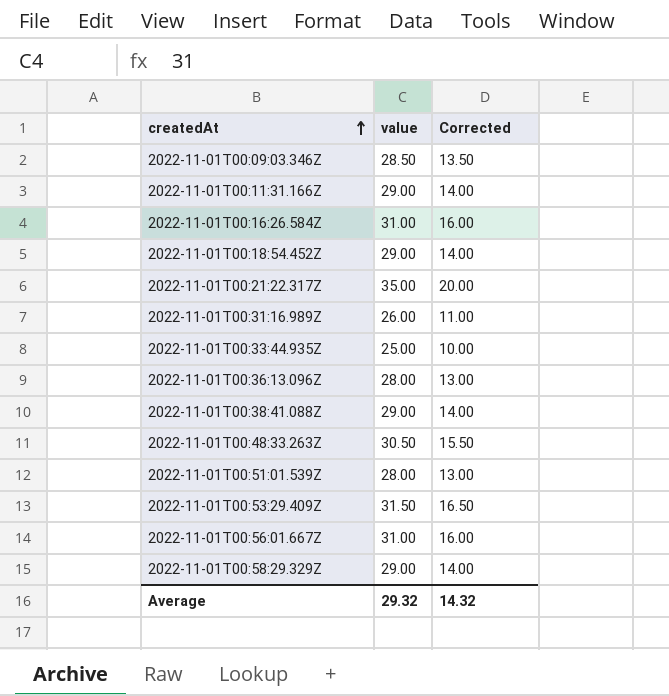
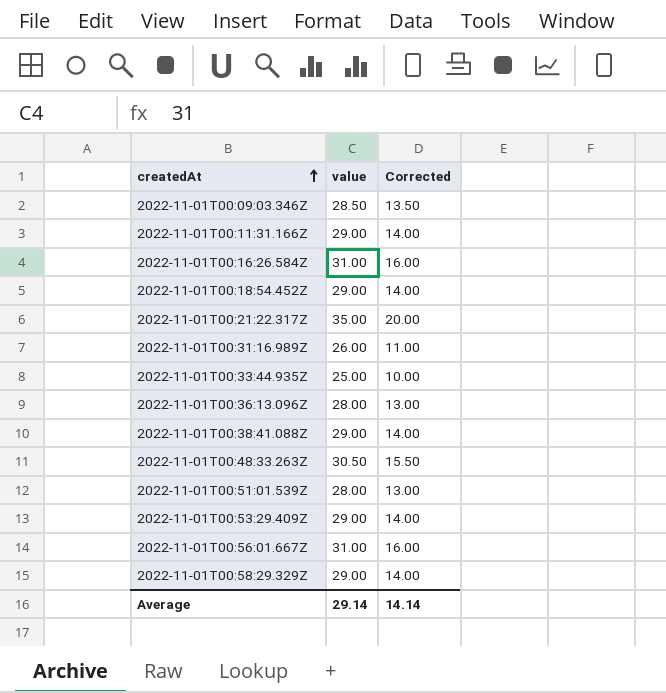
2022-11-01T00:53:29.409Z | value: 31.50 -> 29.00
2022-11-01T00:53:29.409Z | Corrected: 16.50 -> 14.00
Average | value: 29.32 -> 29.14
Average | Corrected: 14.32 -> 14.14

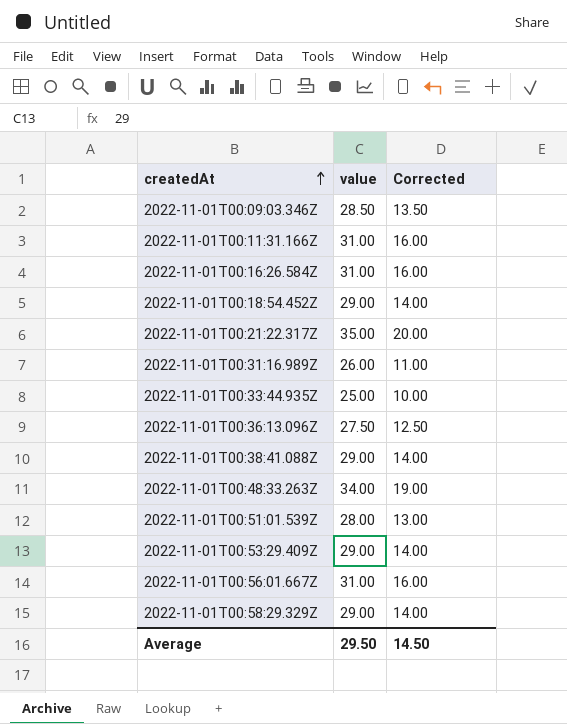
2022-11-01T00:11:31.166Z | value: 29.00 -> 31.00
2022-11-01T00:11:31.166Z | Corrected: 14.00 -> 16.00
2022-11-01T00:36:13.096Z | value: 28.00 -> 27.50
2022-11-01T00:36:13.096Z | Corrected: 13.00 -> 12.50
2022-11-01T00:48:33.263Z | value: 30.50 -> 34.00
2022-11-01T00:48:33.263Z | Corrected: 15.50 -> 19.00
Average | value: 29.14 -> 29.50
Average | Corrected: 14.14 -> 14.50

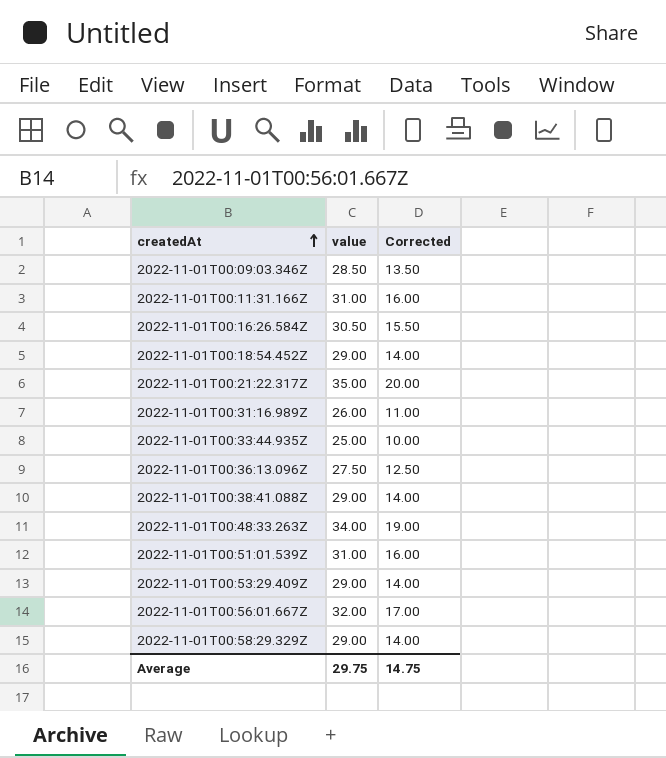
2022-11-01T00:16:26.584Z | value: 31.00 -> 30.50
2022-11-01T00:16:26.584Z | Corrected: 16.00 -> 15.50
2022-11-01T00:51:01.539Z | value: 28.00 -> 31.00
2022-11-01T00:51:01.539Z | Corrected: 13.00 -> 16.00
2022-11-01T00:56:01.667Z | value: 31.00 -> 32.00
2022-11-01T00:56:01.667Z | Corrected: 16.00 -> 17.00
Average | value: 29.50 -> 29.75
Average | Corrected: 14.50 -> 14.75

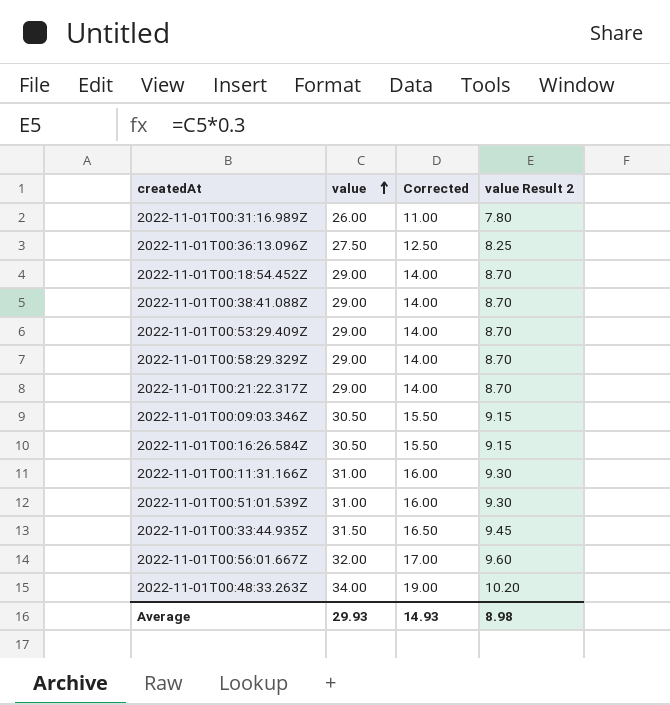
row order: createdAt ascending -> value ascending
column value Result 2 | formula: none -> [value] * 0.3
2022-11-01T00:21:22.317Z | value: 35.00 -> 29.00
2022-11-01T00:21:22.317Z | Corrected: 20.00 -> 14.00
2022-11-01T00:09:03.346Z | value: 28.50 -> 30.50
2022-11-01T00:09:03.346Z | Corrected: 13.50 -> 15.50
2022-11-01T00:33:44.935Z | value: 25.00 -> 31.50
2022-11-01T00:33:44.935Z | Corrected: 10.00 -> 16.50
Average | value: 29.75 -> 29.93
Average | Corrected: 14.75 -> 14.93

